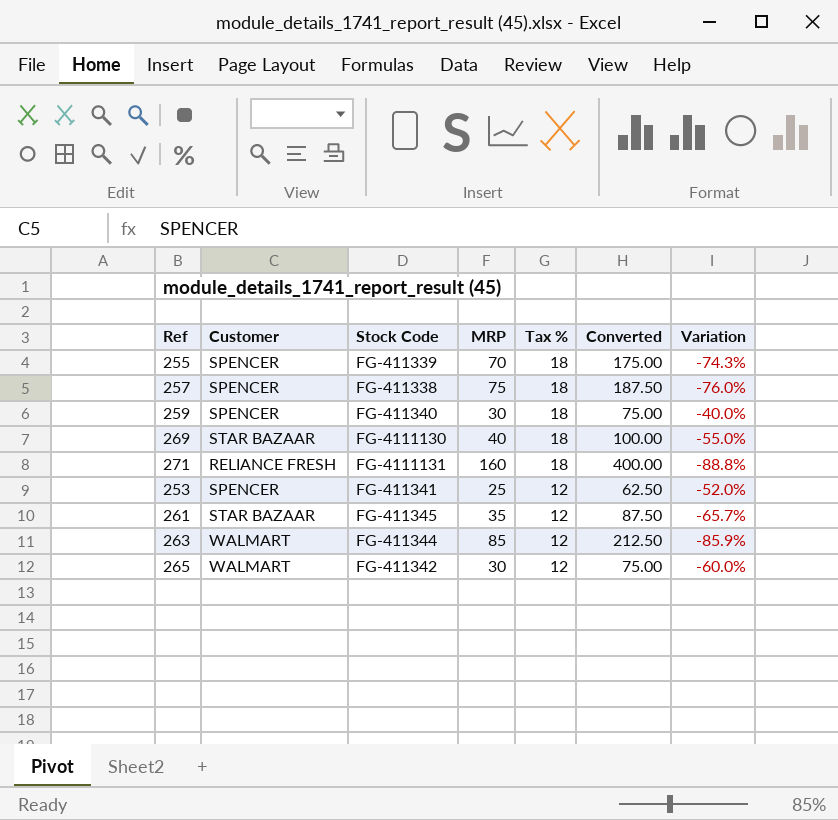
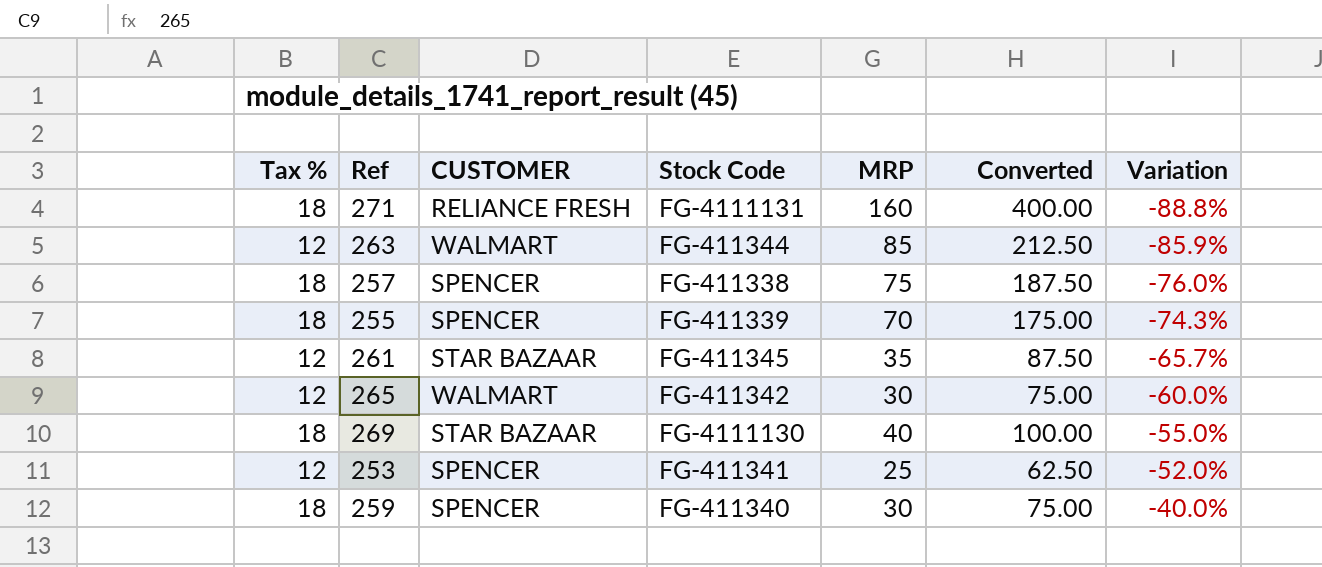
row order: Tax % descending -> Variation ascending
column Tax % | position: 5 -> 1
column name: Customer -> CUSTOMER

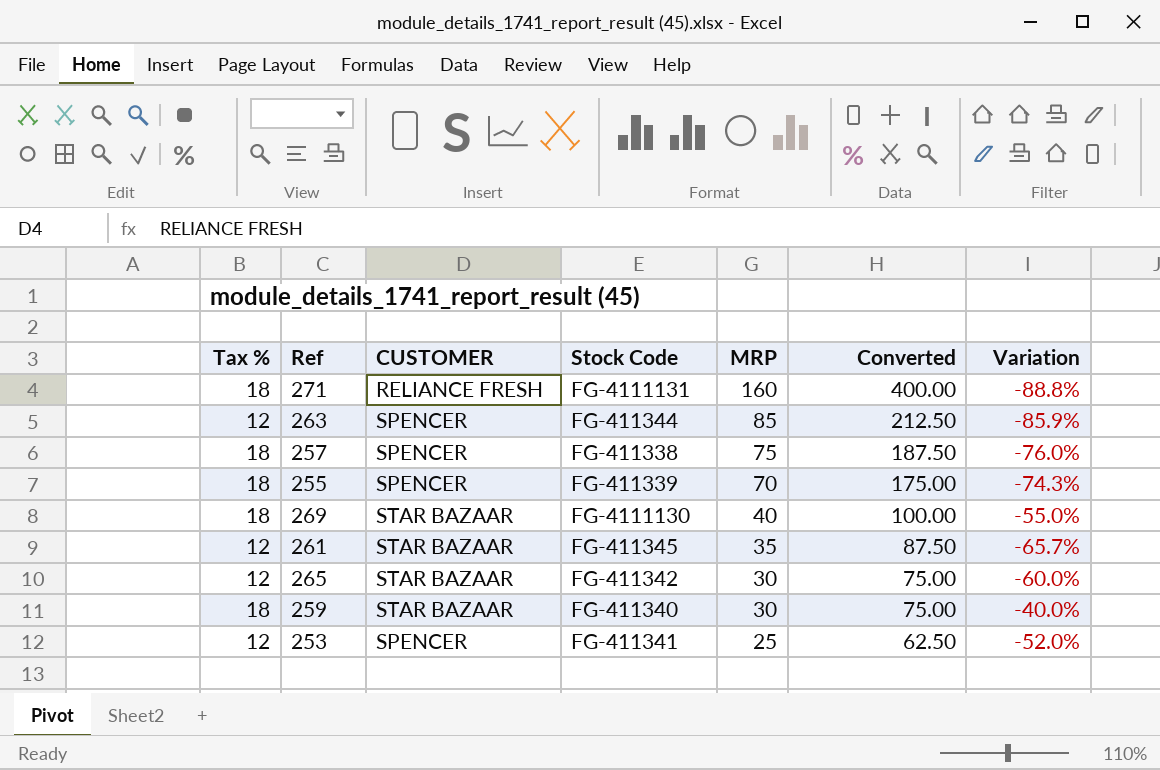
row order: Variation ascending -> MRP descending
263 | CUSTOMER: WALMART -> SPENCER
265 | CUSTOMER: WALMART -> STAR BAZAAR
259 | CUSTOMER: SPENCER -> STAR BAZAAR

